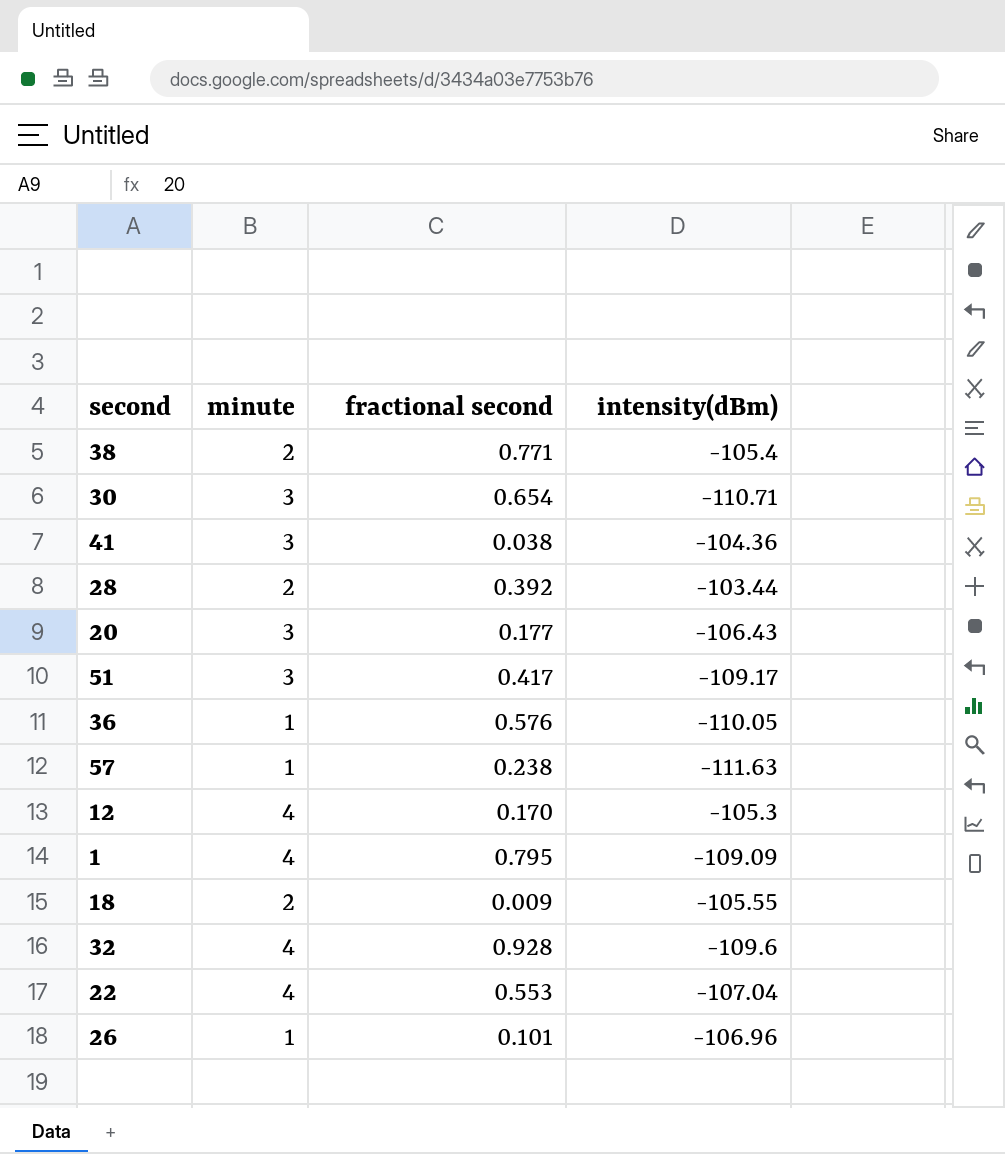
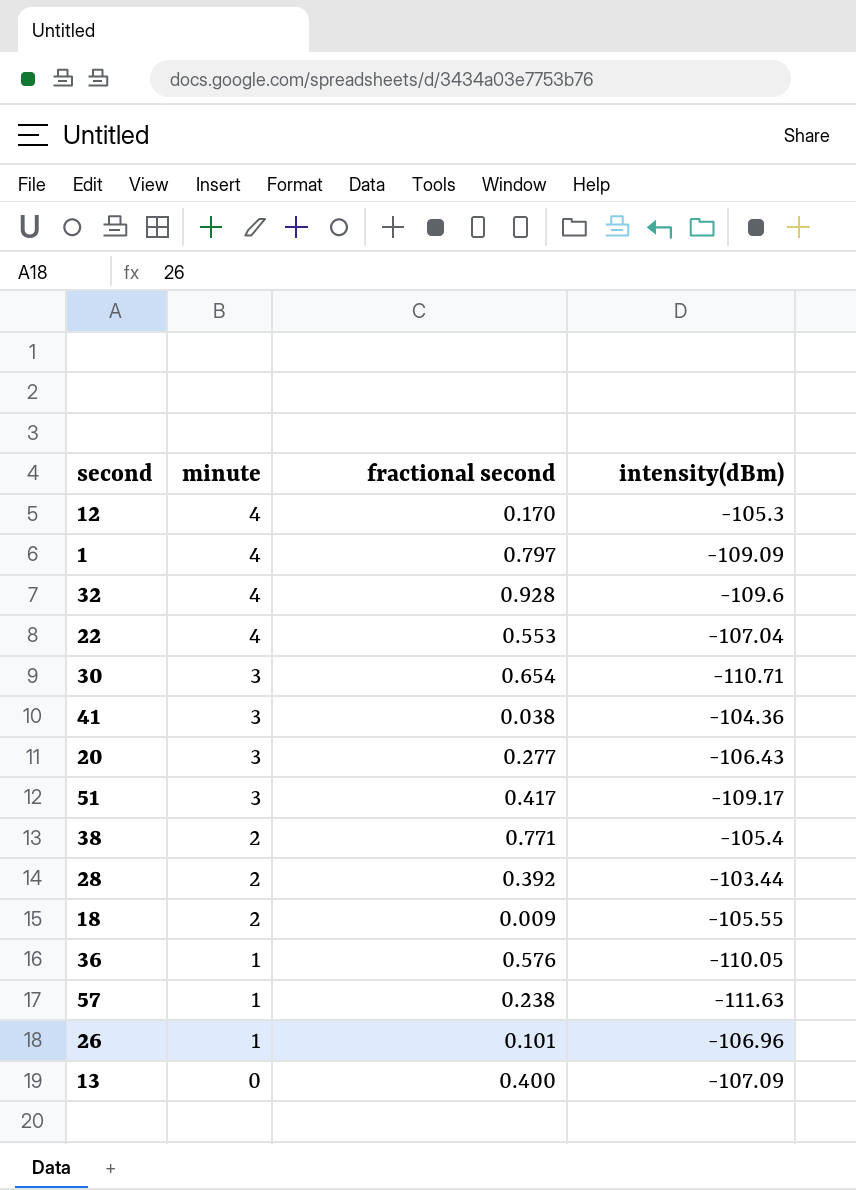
row order: none -> minute descending
1 | fractional second: 0.795 -> 0.797
20 | fractional second: 0.177 -> 0.277
row 13: none -> 0 | 0.400 | -107.09

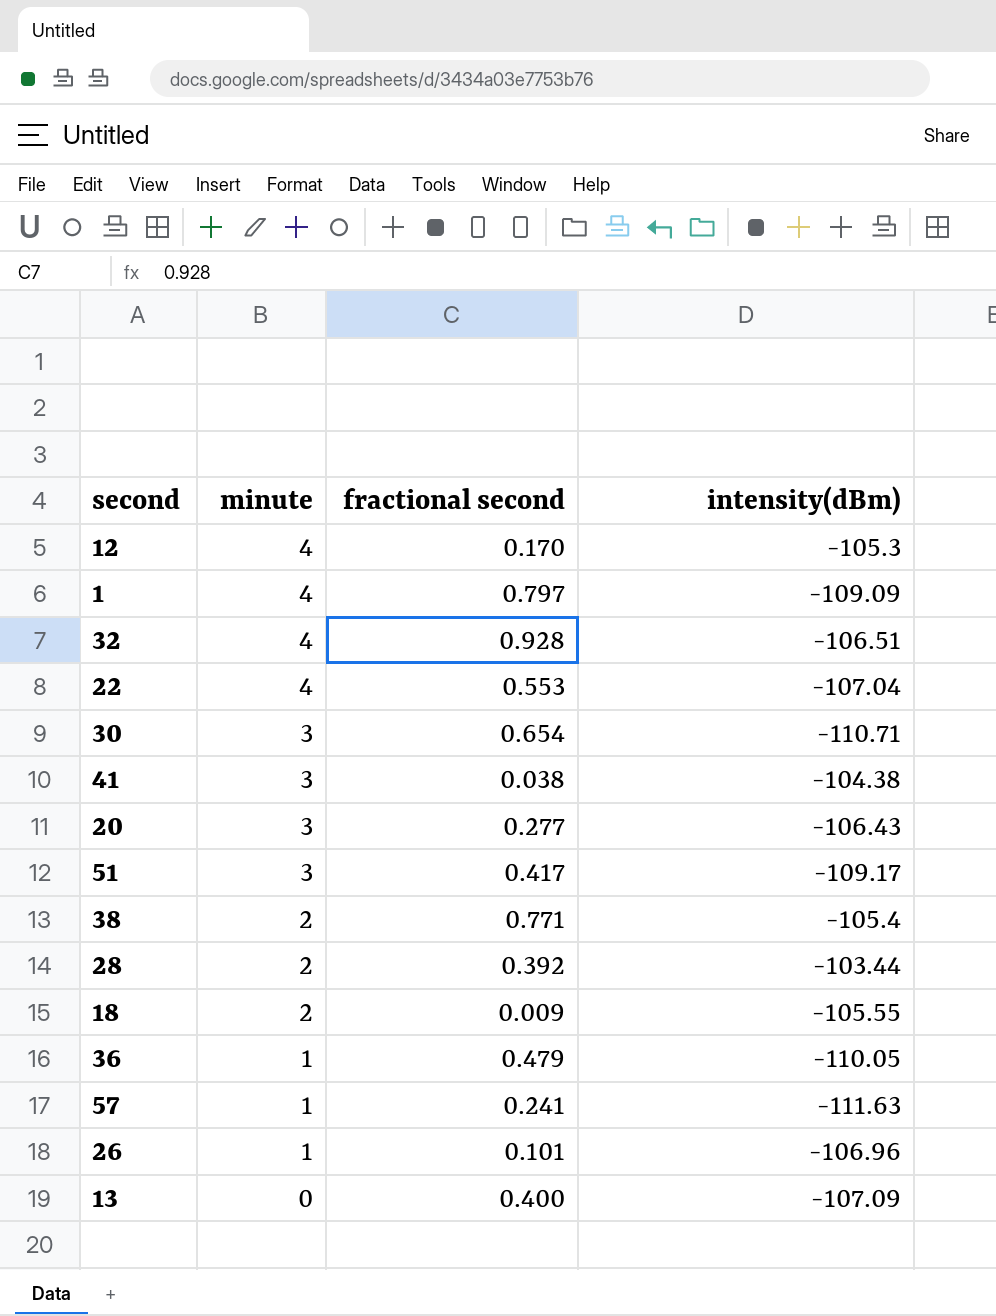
32 | intensity(dBm): -109.6 -> -106.51
41 | intensity(dBm): -104.36 -> -104.38
36 | fractional second: 0.576 -> 0.479
57 | fractional second: 0.238 -> 0.241

